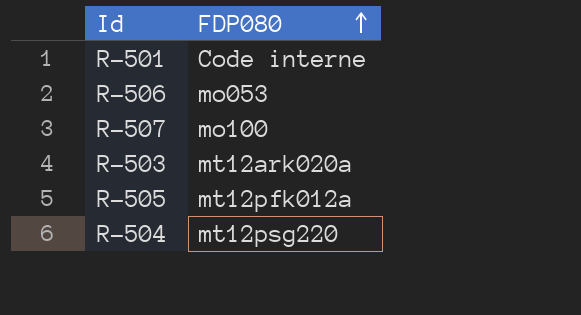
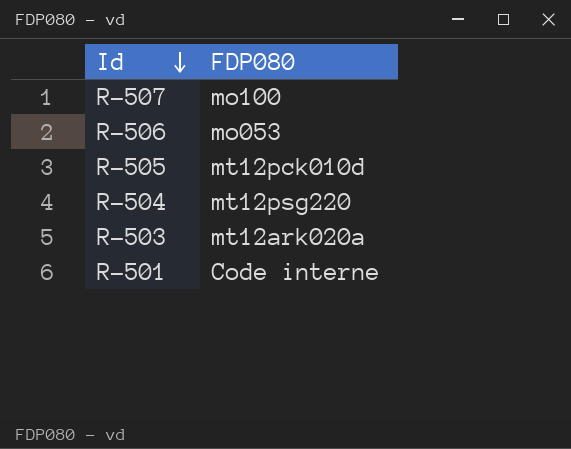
row order: FDP080 ascending -> Id descending
R-505 | FDP080: mt12pfk012a -> mt12pck010d

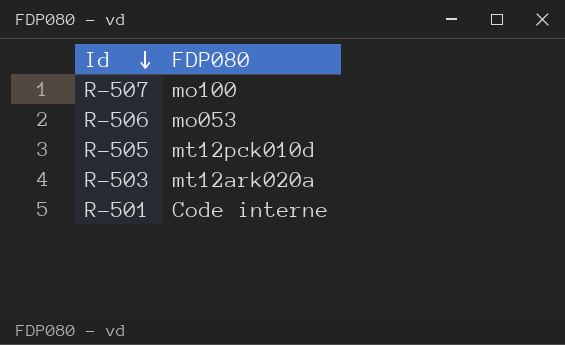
row R-504: mt12psg220 -> none

